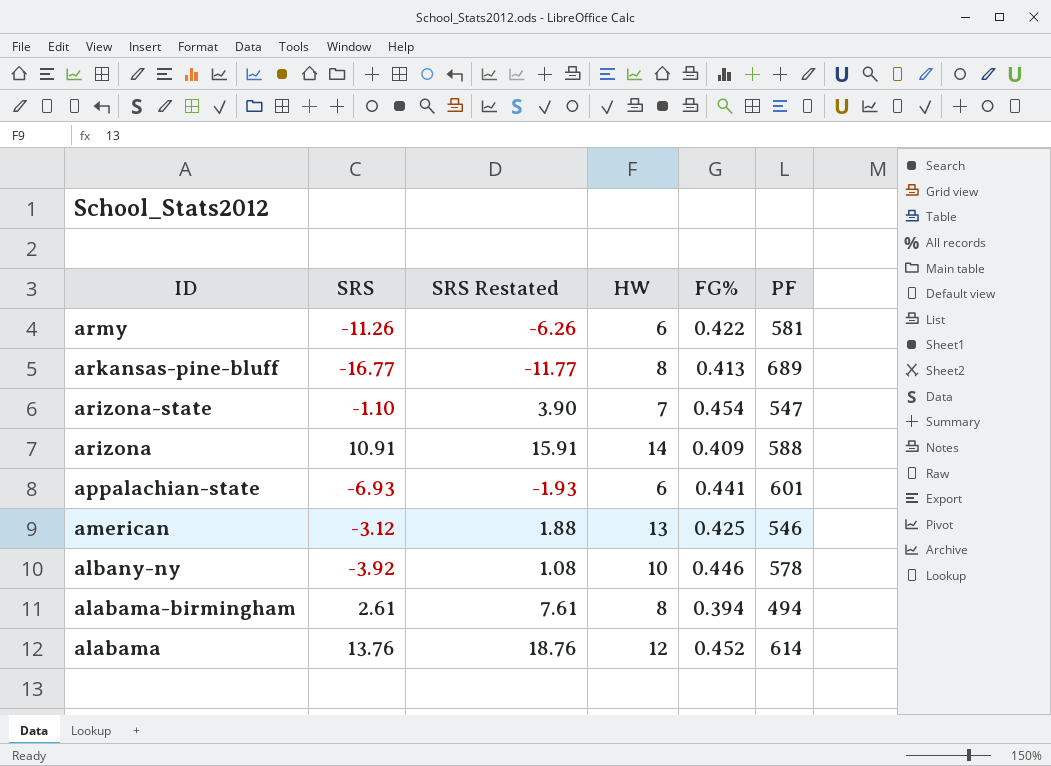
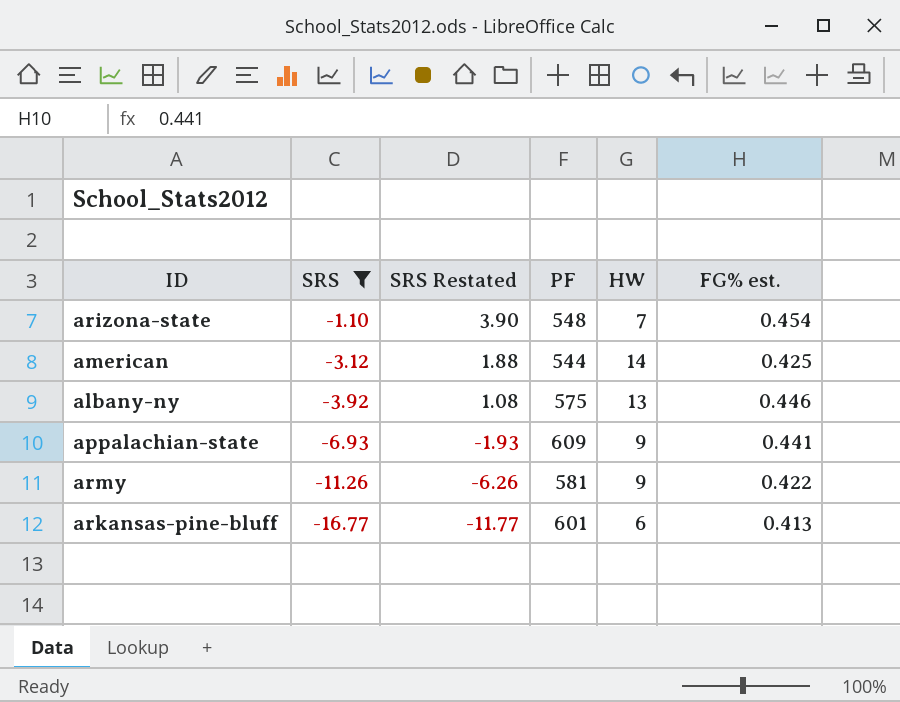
filter: none -> SRS <= -1.10
row order: ID descending -> SRS descending
column PF | position: 6 -> 4
column name: FG% -> FG% est.
arizona-state | PF: 547 -> 548
american | PF: 546 -> 544
american | HW: 13 -> 14
albany-ny | PF: 578 -> 575
albany-ny | HW: 10 -> 13
appalachian-state | PF: 601 -> 609
appalachian-state | HW: 6 -> 9
army | HW: 6 -> 9
arkansas-pine-bluff | PF: 689 -> 601
arkansas-pine-bluff | HW: 8 -> 6

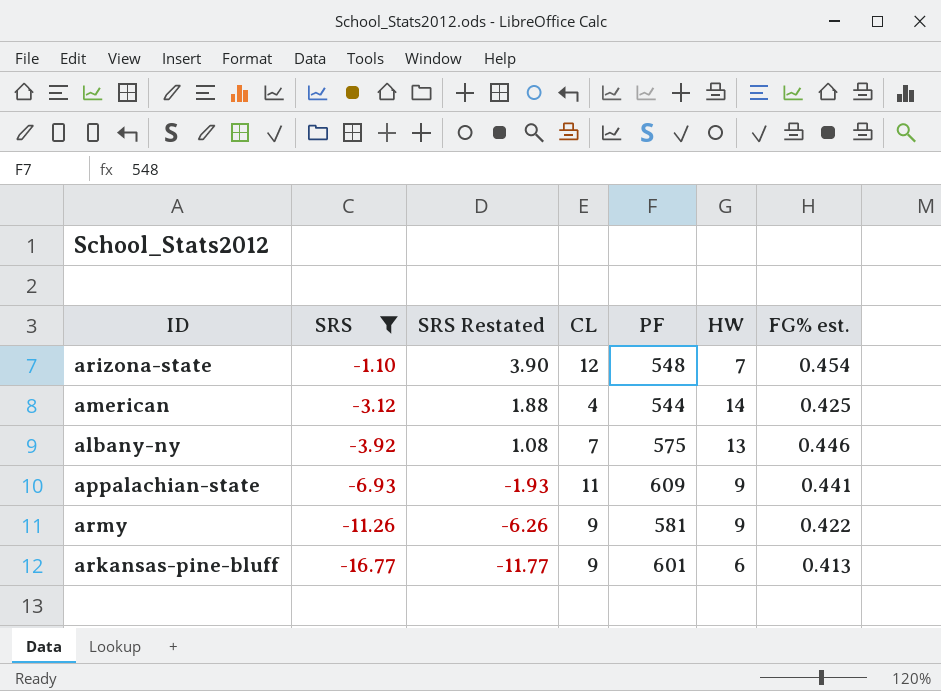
column CL | position: none -> 4

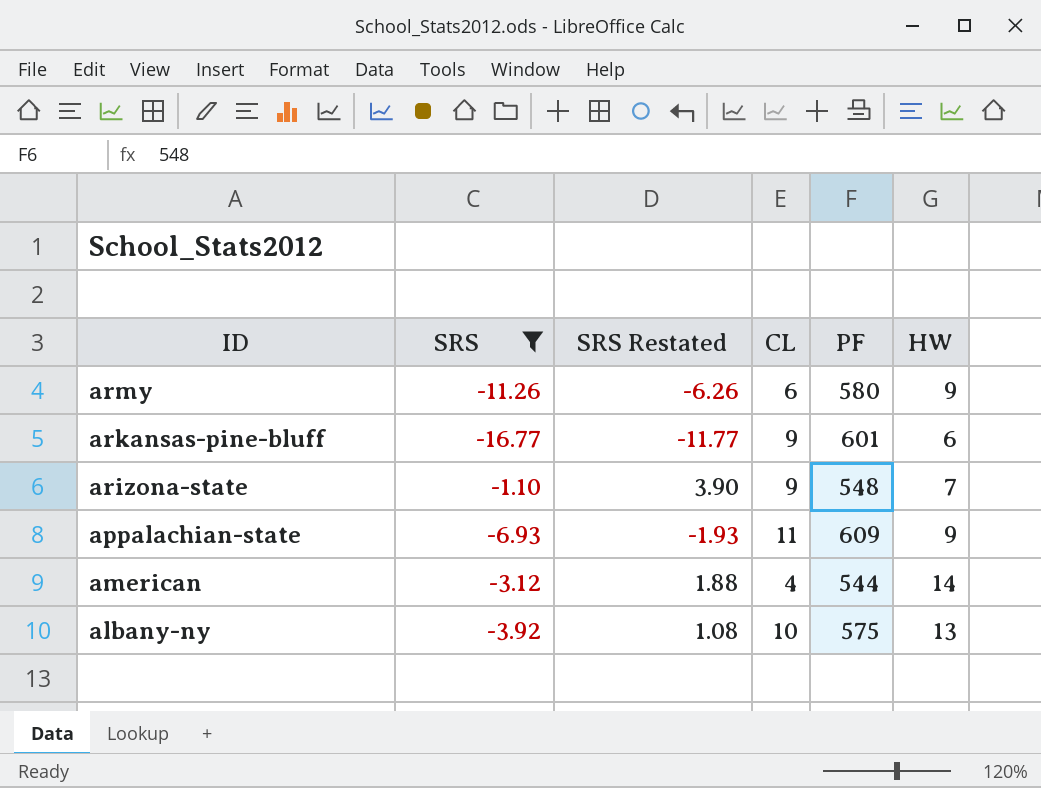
row order: SRS descending -> ID descending
column FG% est. | position: 7 -> none
army | CL: 9 -> 6
army | PF: 581 -> 580
arizona-state | CL: 12 -> 9
albany-ny | CL: 7 -> 10

